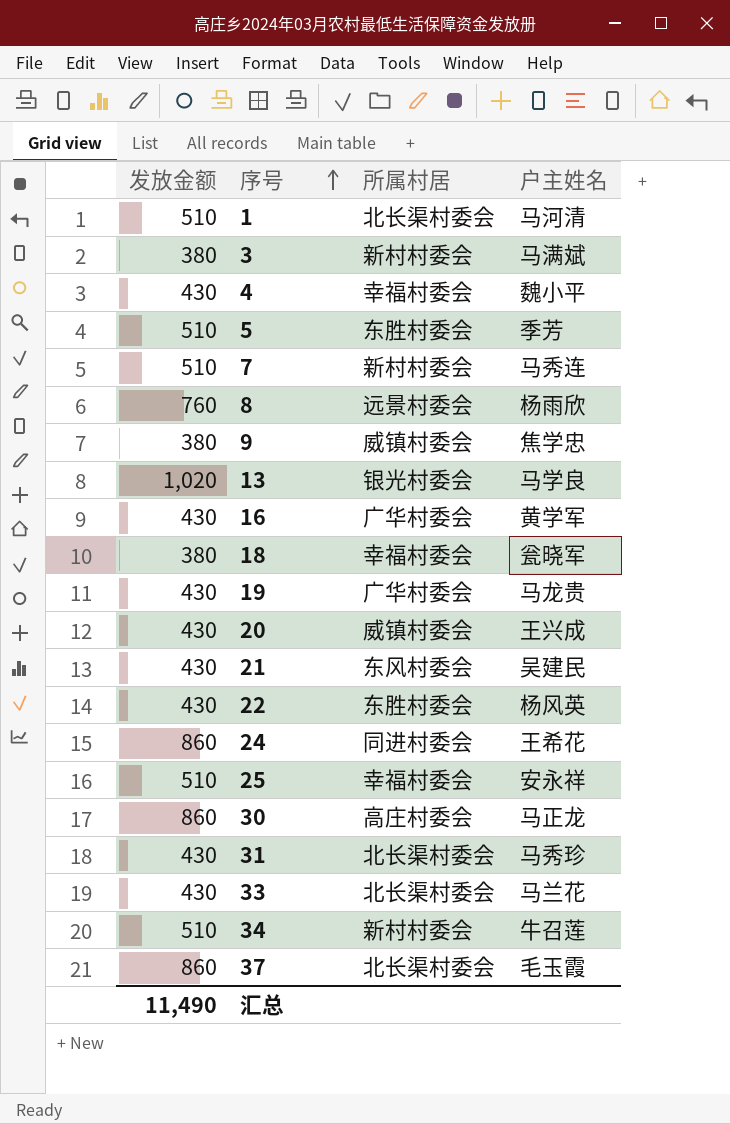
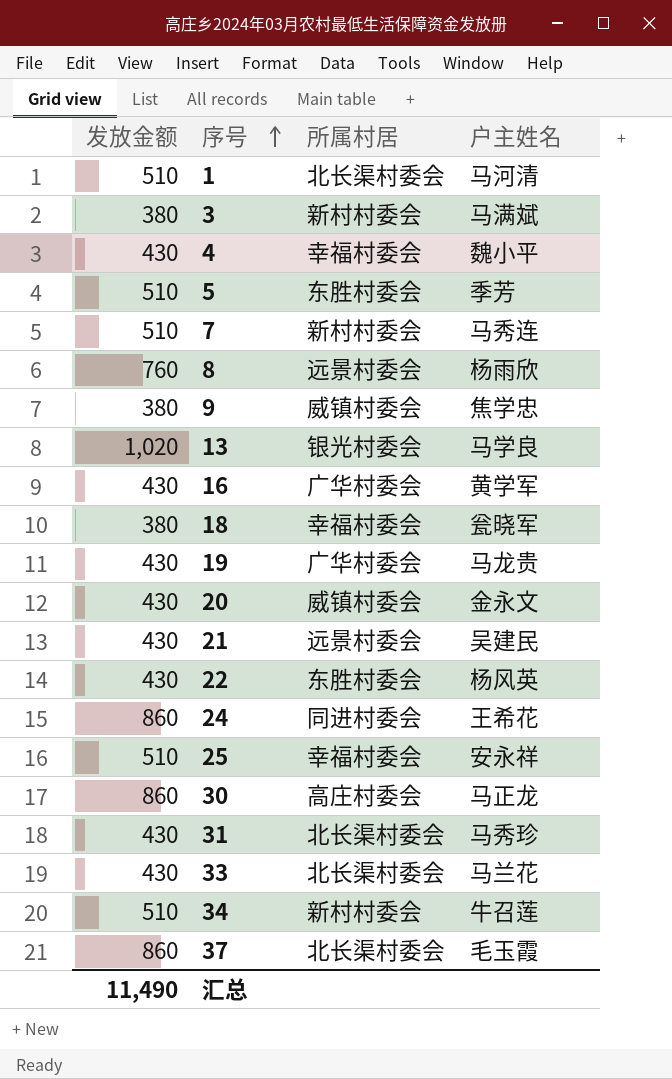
20 | 户主姓名: 王兴成 -> 金永文
21 | 所属村居: 东风村委会 -> 远景村委会

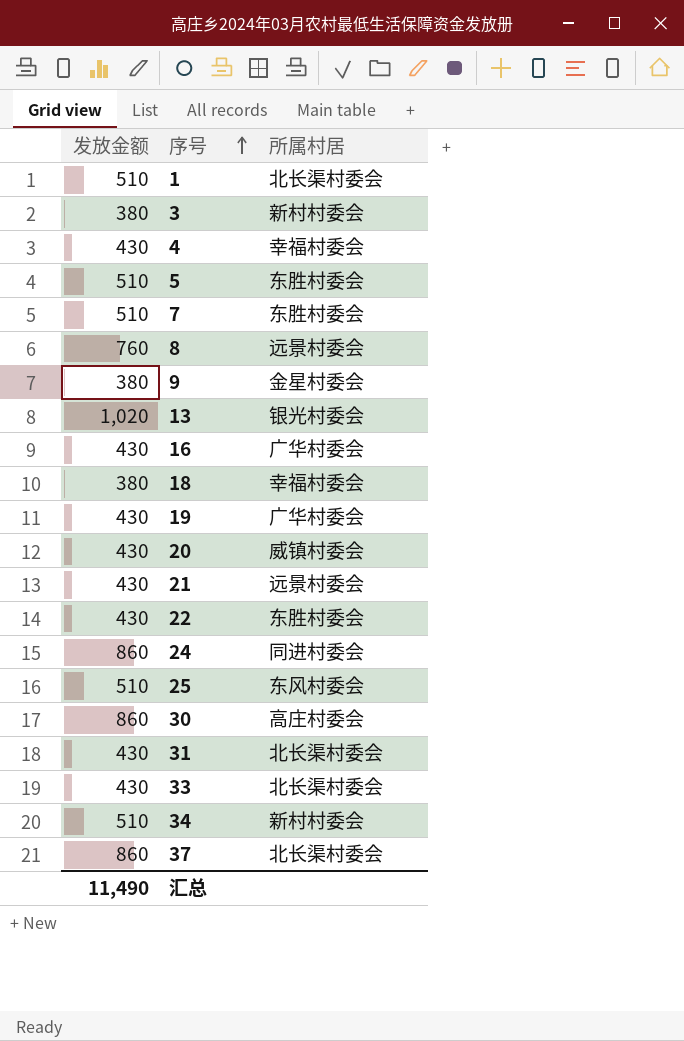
column 户主姓名 | position: 4 -> none
7 | 所属村居: 新村村委会 -> 东胜村委会
9 | 所属村居: 威镇村委会 -> 金星村委会
25 | 所属村居: 幸福村委会 -> 东风村委会

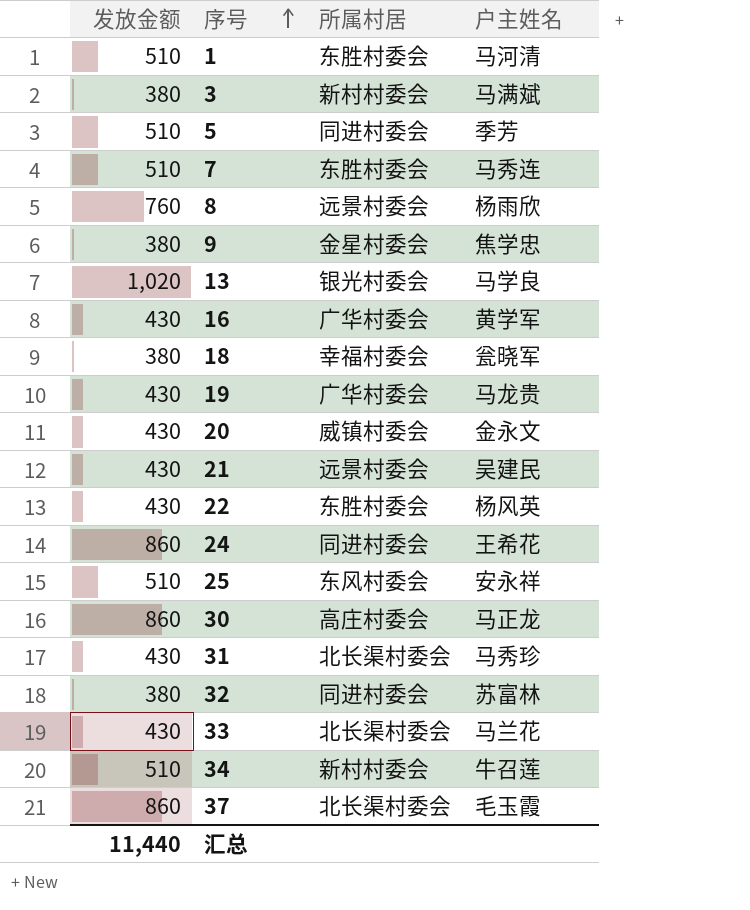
column 户主姓名 | position: none -> 4
row 4: 430 | 幸福村委会 -> none
1 | 所属村居: 北长渠村委会 -> 东胜村委会
5 | 所属村居: 东胜村委会 -> 同进村委会
row 32: none -> 380 | 同进村委会 | 苏富林
汇总 | 发放金额: 11,490 -> 11,440

